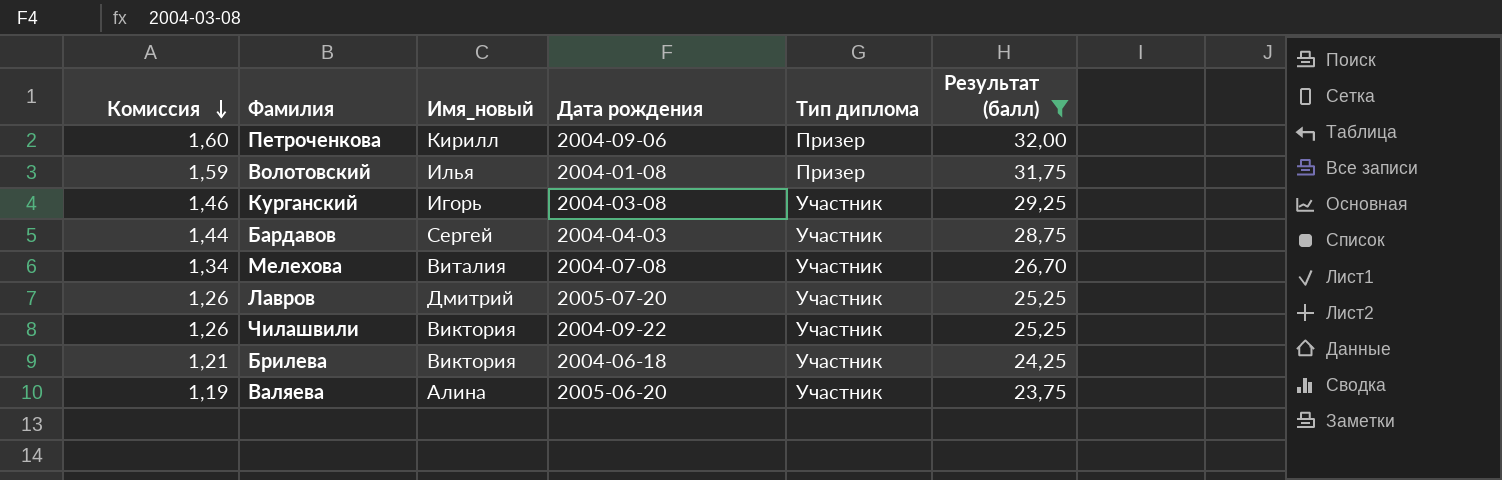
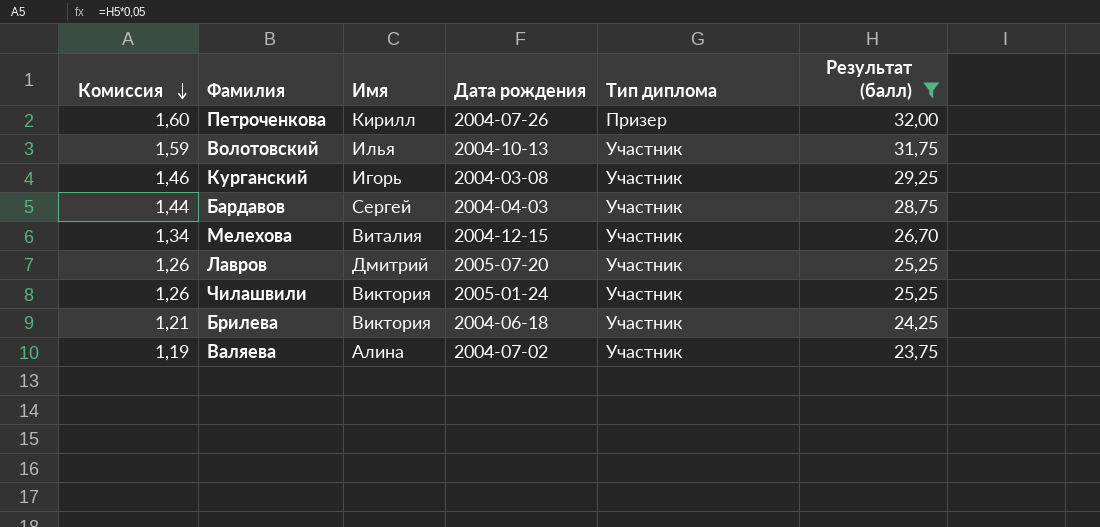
column name: Имя_новый -> Имя
Петроченкова | Дата рождения: 2004-09-06 -> 2004-07-26
Волотовский | Дата рождения: 2004-01-08 -> 2004-10-13
Волотовский | Тип диплома: Призер -> Участник
Мелехова | Дата рождения: 2004-07-08 -> 2004-12-15
Чилашвили | Дата рождения: 2004-09-22 -> 2005-01-24
Валяева | Дата рождения: 2005-06-20 -> 2004-07-02

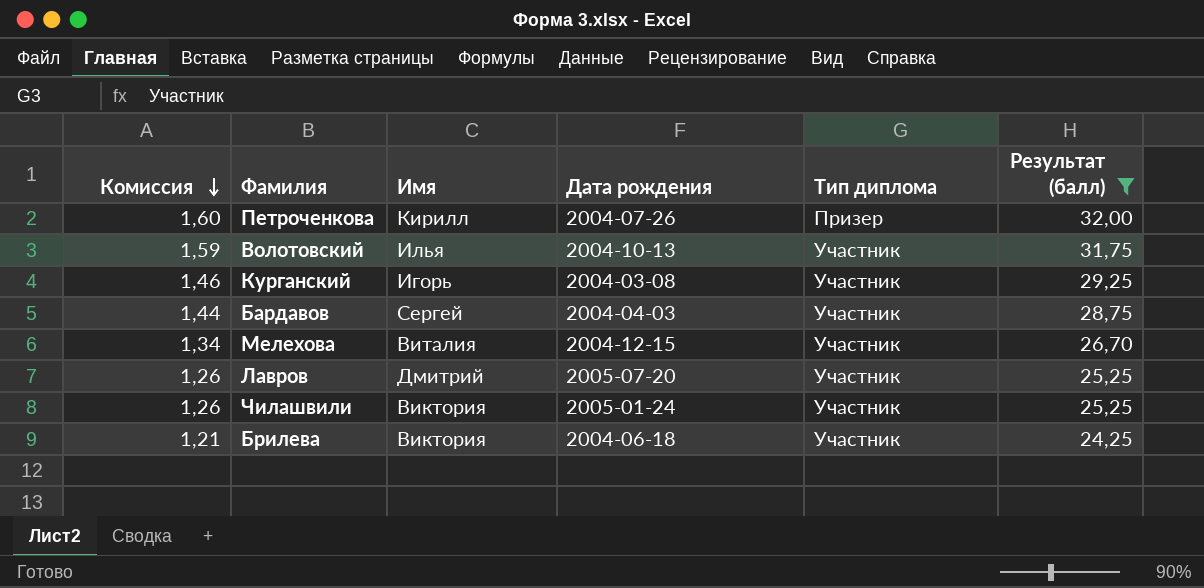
row Валяева: 1,19 | Алина | 2004-07-02 | Участник | 23,75 -> none

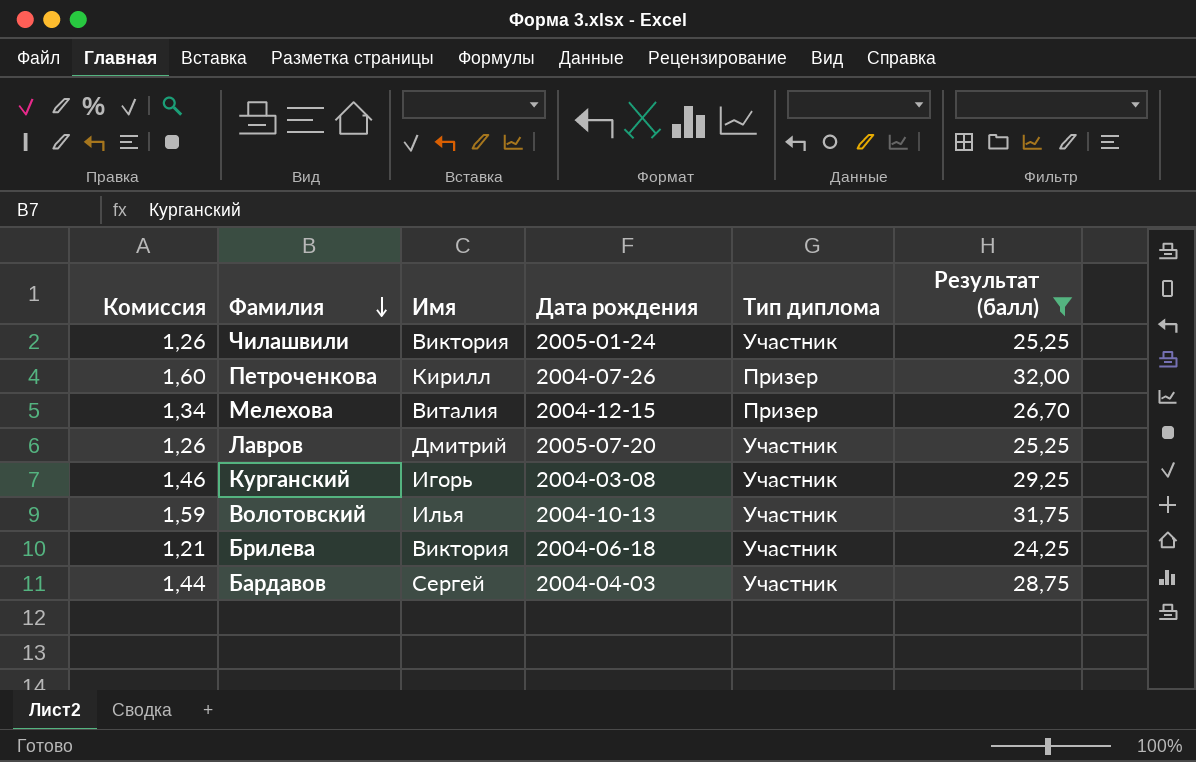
row order: Комиссия descending -> Фамилия descending
Мелехова | Тип диплома: Участник -> Призер

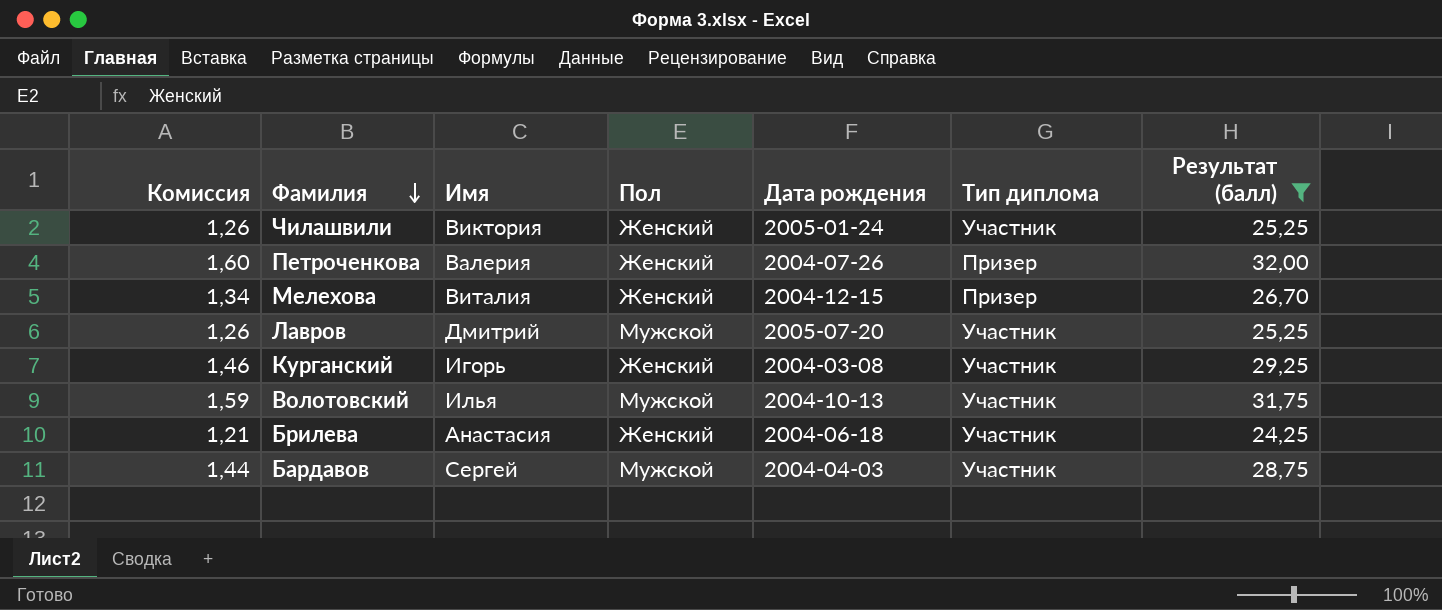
column Пол | position: none -> 4
Петроченкова | Имя: Кирилл -> Валерия
Брилева | Имя: Виктория -> Анастасия

